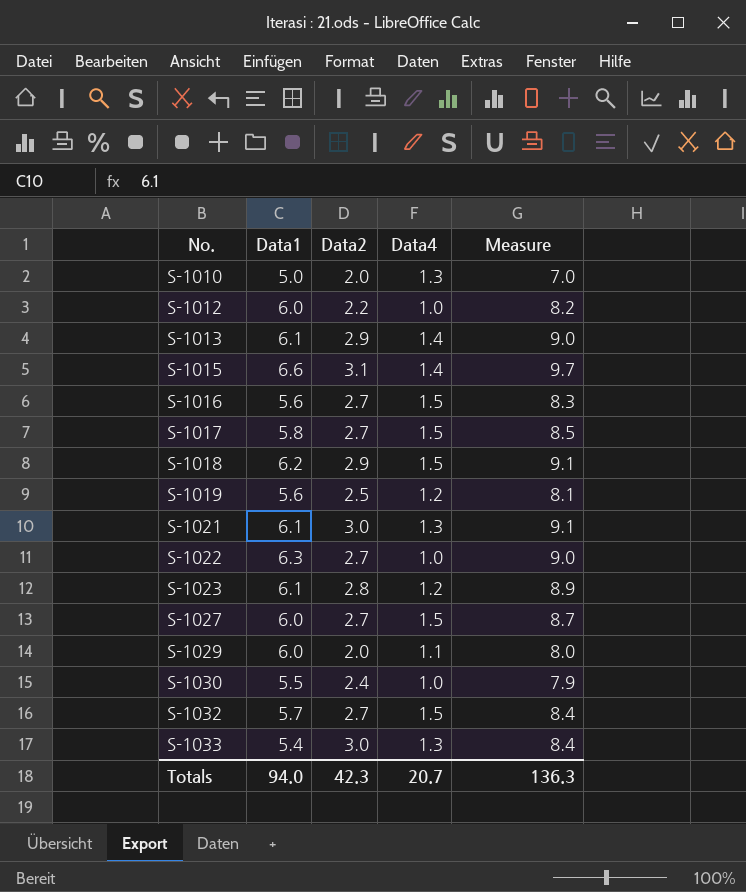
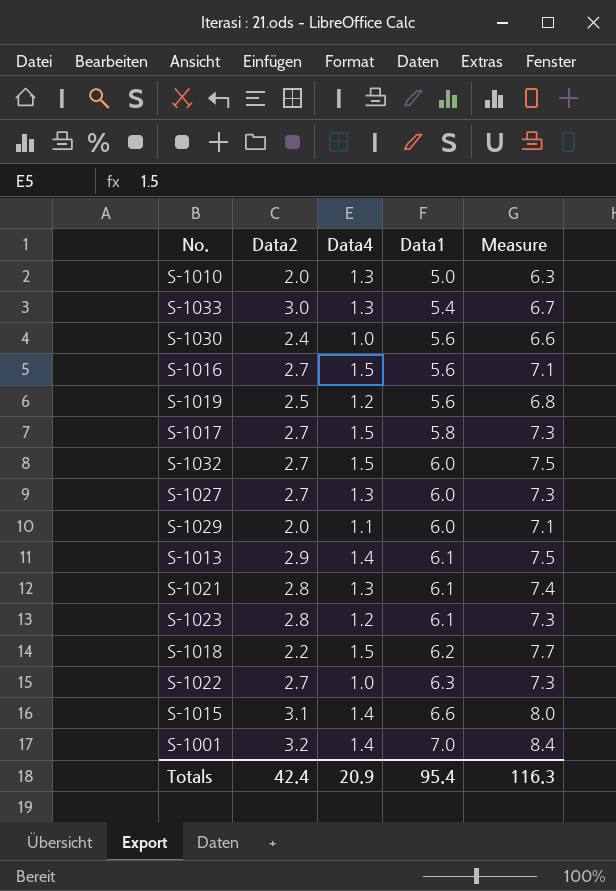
row order: No. ascending -> Data1 ascending
column Data1 | position: 2 -> 4
column Measure | formula: [Data1] + [Data2] -> [Data4] + [Data1]
row S-1012: 6.0 | 2.2 | 1.0 | 8.2 -> none
S-1030 | Data1: 5.5 -> 5.6
S-1032 | Data1: 5.7 -> 6.0
S-1027 | Data4: 1.5 -> 1.3
S-1021 | Data2: 3.0 -> 2.8
S-1018 | Data2: 2.9 -> 2.2
row S-1001: none -> 3.2 | 1.4 | 7.0 | 8.4
Totals | Data2: 42.3 -> 42.4
Totals | Data4: 20.7 -> 20.9
Totals | Data1: 94.0 -> 95.4
Totals | Measure: 136.3 -> 116.3

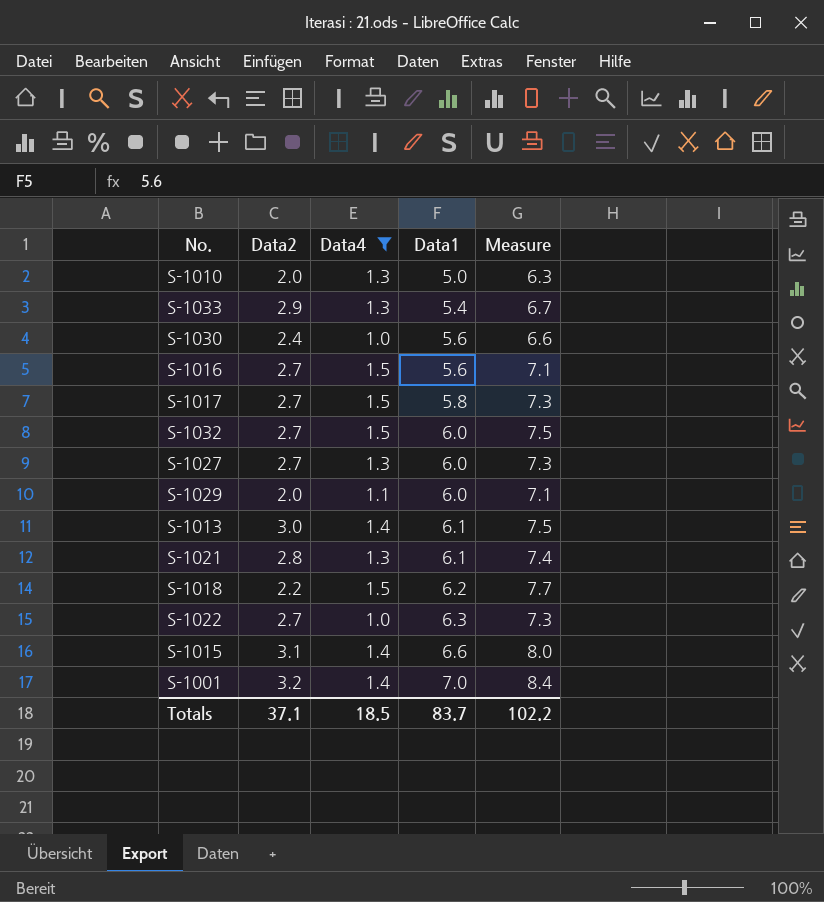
filter: none -> Data4 != 1.2
S-1033 | Data2: 3.0 -> 2.9
S-1013 | Data2: 2.9 -> 3.0
Totals | Data2: 42.4 -> 37.1
Totals | Data4: 20.9 -> 18.5
Totals | Data1: 95.4 -> 83.7
Totals | Measure: 116.3 -> 102.2

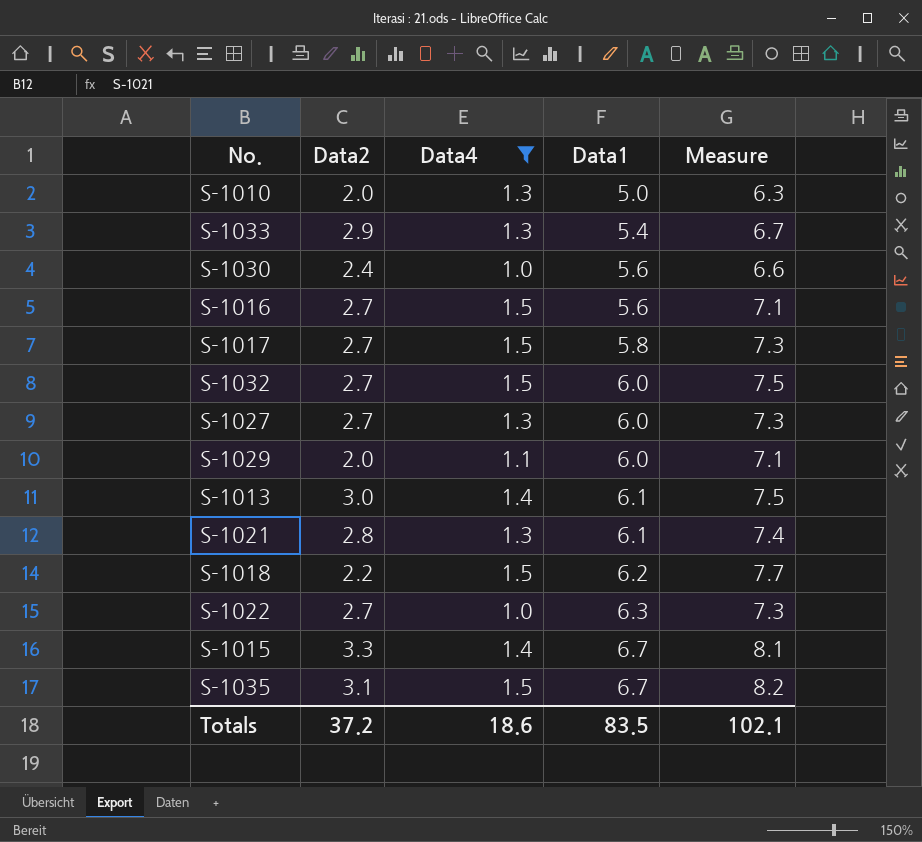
row S-1001: 3.2 | 1.4 | 7.0 | 8.4 -> none
S-1015 | Data2: 3.1 -> 3.3
S-1015 | Data1: 6.6 -> 6.7
S-1015 | Measure: 8.0 -> 8.1
row S-1035: none -> 3.1 | 1.5 | 6.7 | 8.2
Totals | Data2: 37.1 -> 37.2
Totals | Data4: 18.5 -> 18.6
Totals | Data1: 83.7 -> 83.5
Totals | Measure: 102.2 -> 102.1

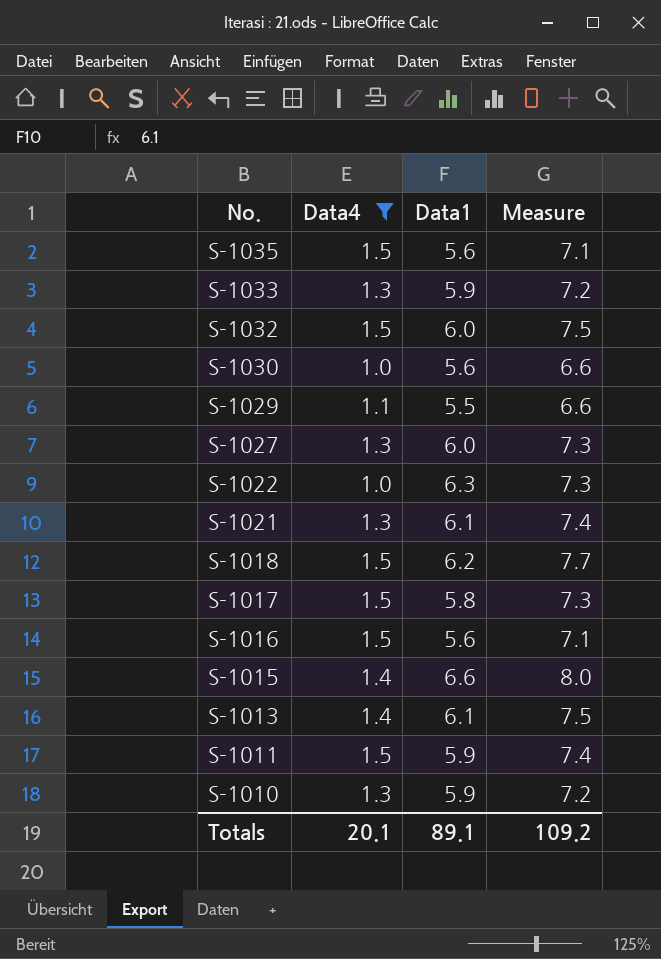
row order: Data1 ascending -> No. descending
column Data2 | position: 2 -> none
S-1035 | Data1: 6.7 -> 5.6
S-1035 | Measure: 8.2 -> 7.1
S-1033 | Data1: 5.4 -> 5.9
S-1033 | Measure: 6.7 -> 7.2
S-1029 | Data1: 6.0 -> 5.5
S-1029 | Measure: 7.1 -> 6.6
S-1015 | Data1: 6.7 -> 6.6
S-1015 | Measure: 8.1 -> 8.0
row S-1011: none -> 1.5 | 5.9 | 7.4
S-1010 | Data1: 5.0 -> 5.9
S-1010 | Measure: 6.3 -> 7.2
Totals | Data4: 18.6 -> 20.1
Totals | Data1: 83.5 -> 89.1
Totals | Measure: 102.1 -> 109.2

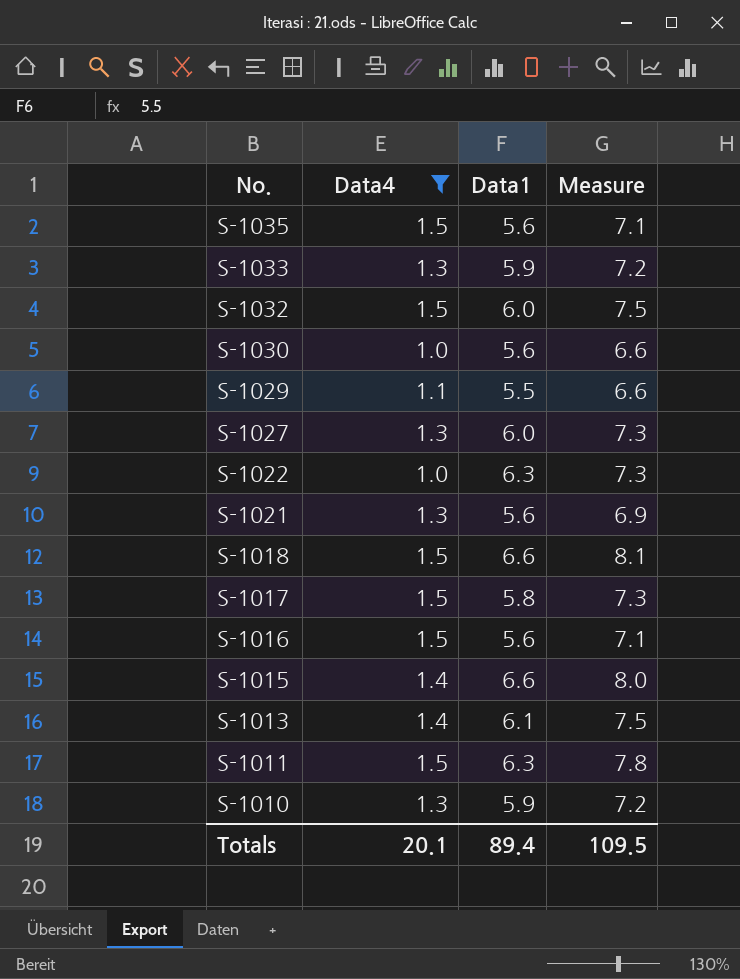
S-1021 | Data1: 6.1 -> 5.6
S-1021 | Measure: 7.4 -> 6.9
S-1018 | Data1: 6.2 -> 6.6
S-1018 | Measure: 7.7 -> 8.1
S-1011 | Data1: 5.9 -> 6.3
S-1011 | Measure: 7.4 -> 7.8
Totals | Data1: 89.1 -> 89.4
Totals | Measure: 109.2 -> 109.5

